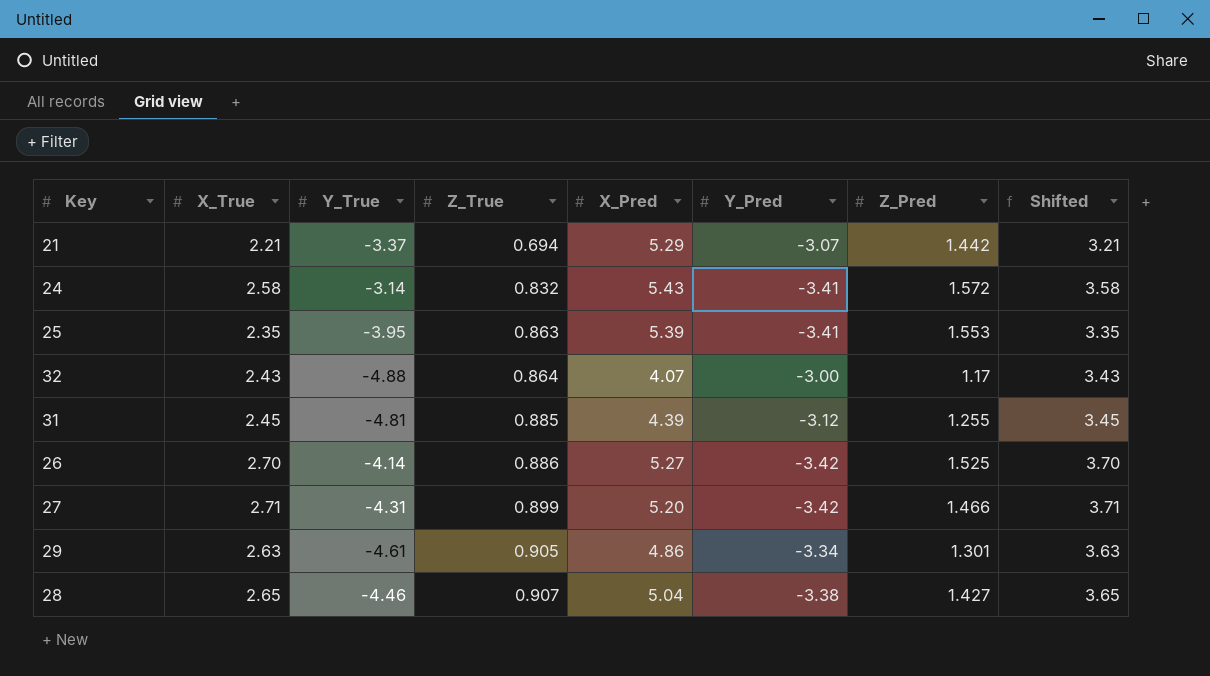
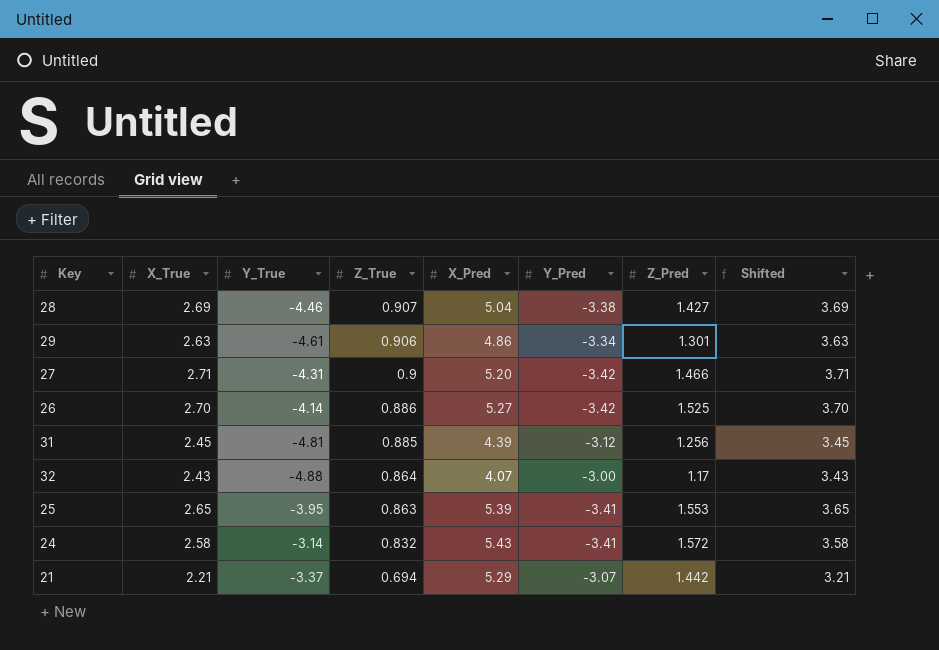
row order: Z_True ascending -> Z_True descending
28 | X_True: 2.65 -> 2.69
28 | Shifted: 3.65 -> 3.69
29 | Z_True: 0.905 -> 0.906
27 | Z_True: 0.899 -> 0.9
31 | Z_Pred: 1.255 -> 1.256
25 | X_True: 2.35 -> 2.65
25 | Shifted: 3.35 -> 3.65

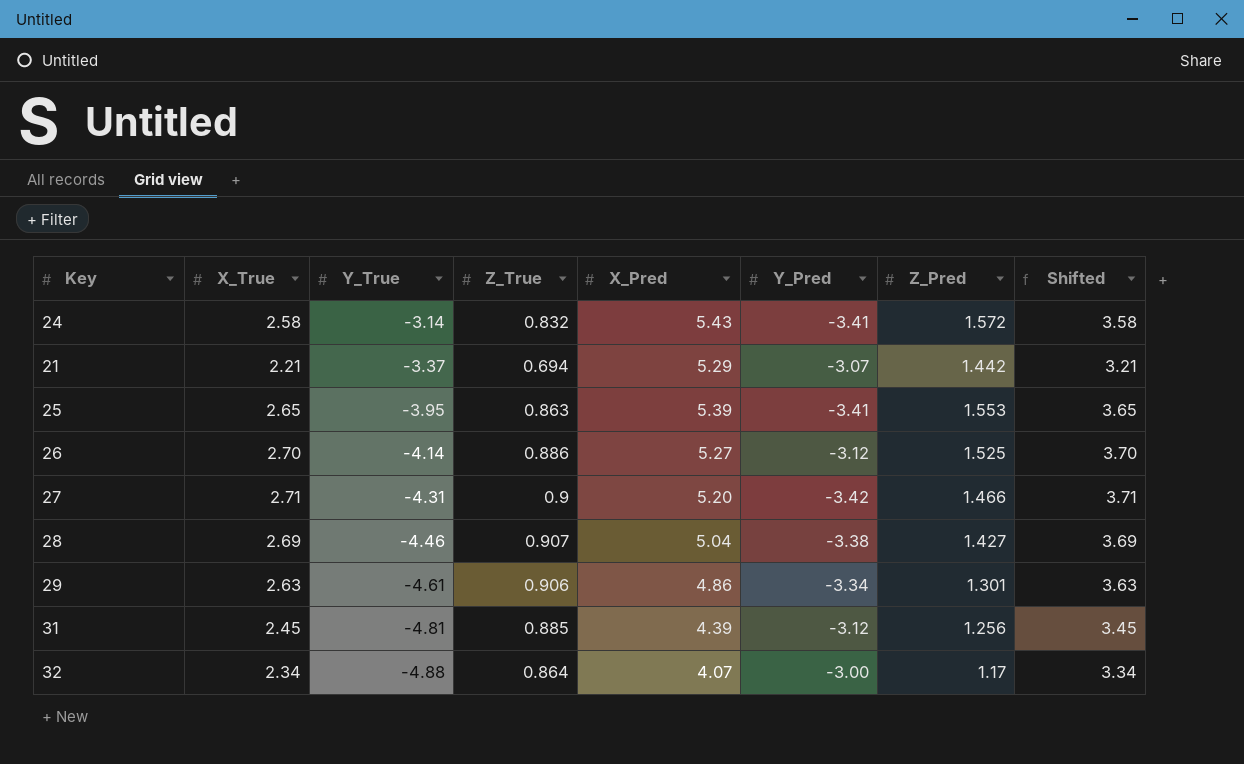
row order: Z_True descending -> Y_True descending
26 | Y_Pred: -3.42 -> -3.12
32 | X_True: 2.43 -> 2.34
32 | Shifted: 3.43 -> 3.34

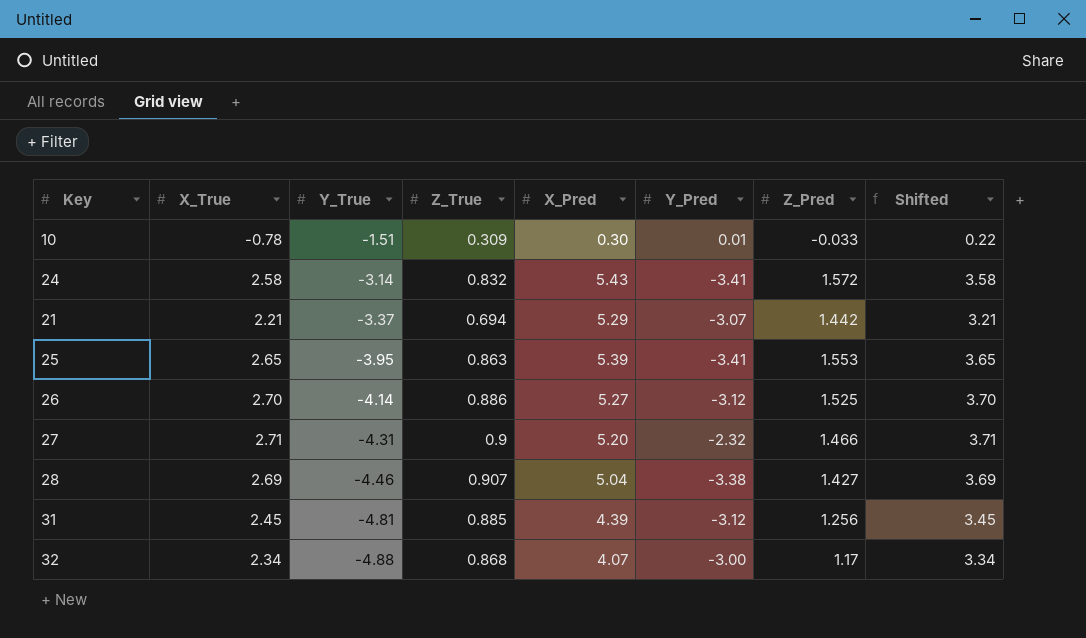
row 29: 2.63 | -4.61 | 0.906 | 4.86 | -3.34 | 1.301 | 3.63 -> none
row 10: none -> -0.78 | -1.51 | 0.309 | 0.30 | 0.01 | -0.033 | 0.22
27 | Y_Pred: -3.42 -> -2.32
32 | Z_True: 0.864 -> 0.868

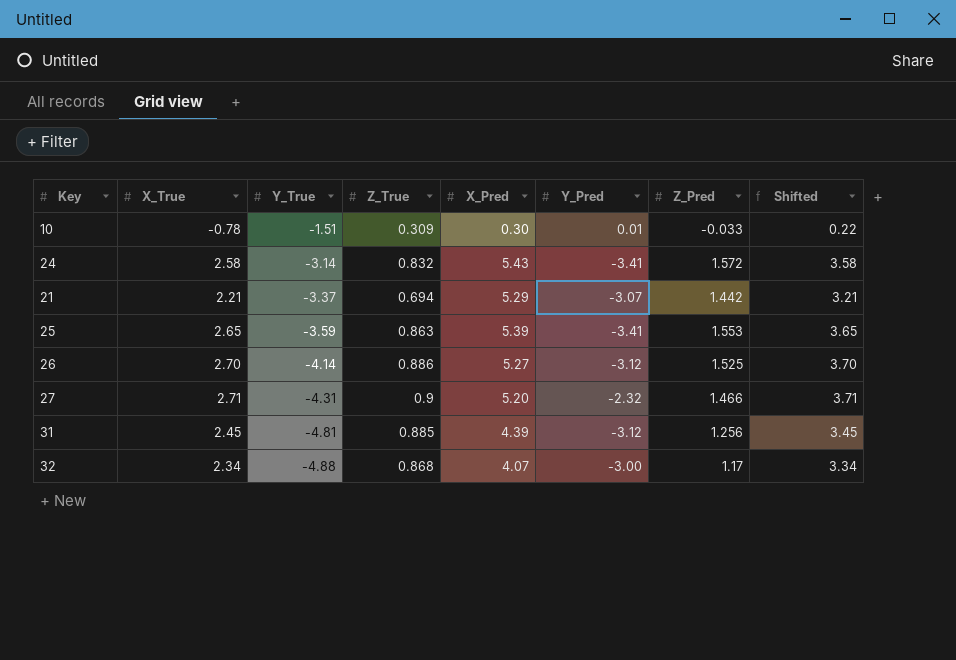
row 28: 2.69 | -4.46 | 0.907 | 5.04 | -3.38 | 1.427 | 3.69 -> none
25 | Y_True: -3.95 -> -3.59

